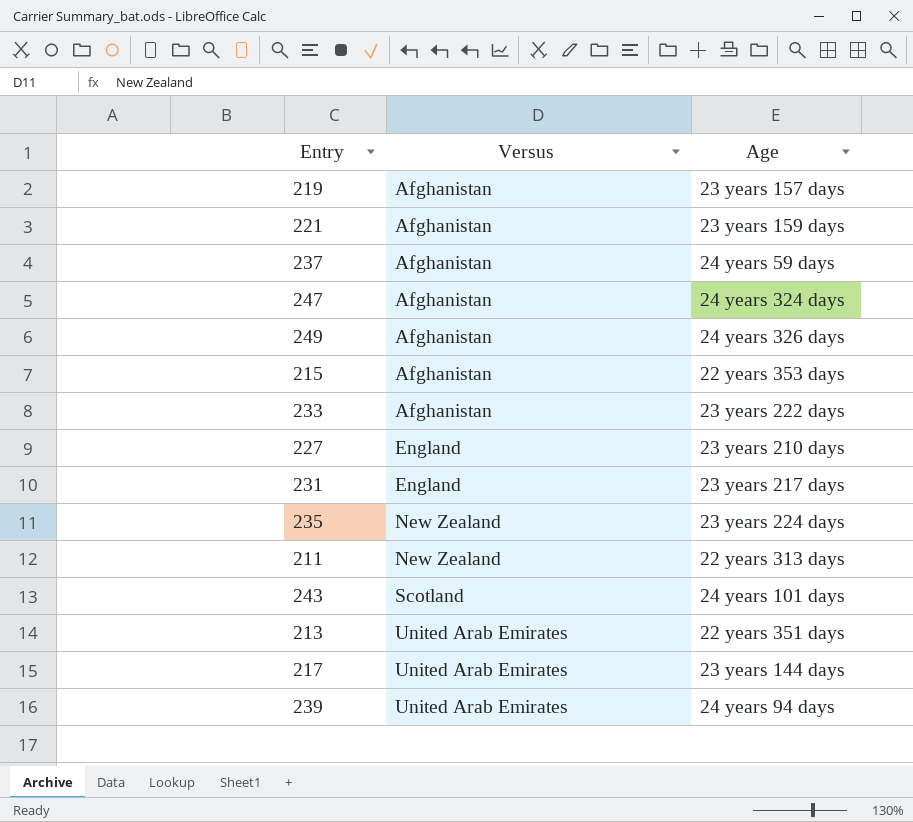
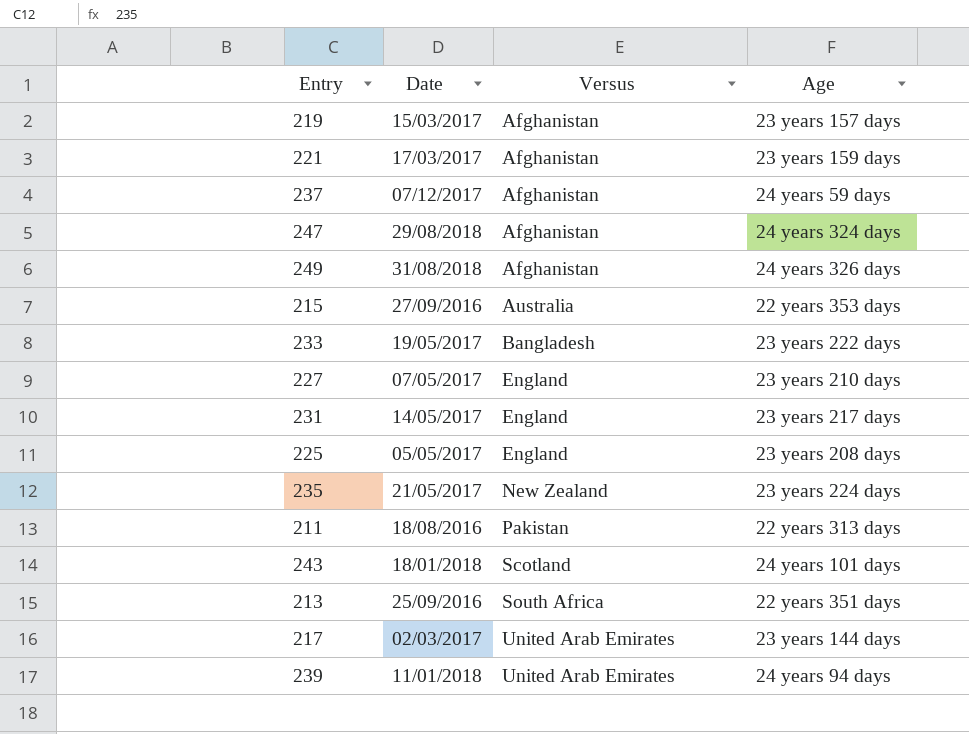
column Date | position: none -> 2
215 | Versus: Afghanistan -> Australia
233 | Versus: Afghanistan -> Bangladesh
row 225: none -> 05/05/2017 | England | 23 years 208 days
211 | Versus: New Zealand -> Pakistan
213 | Versus: United Arab Emirates -> South Africa

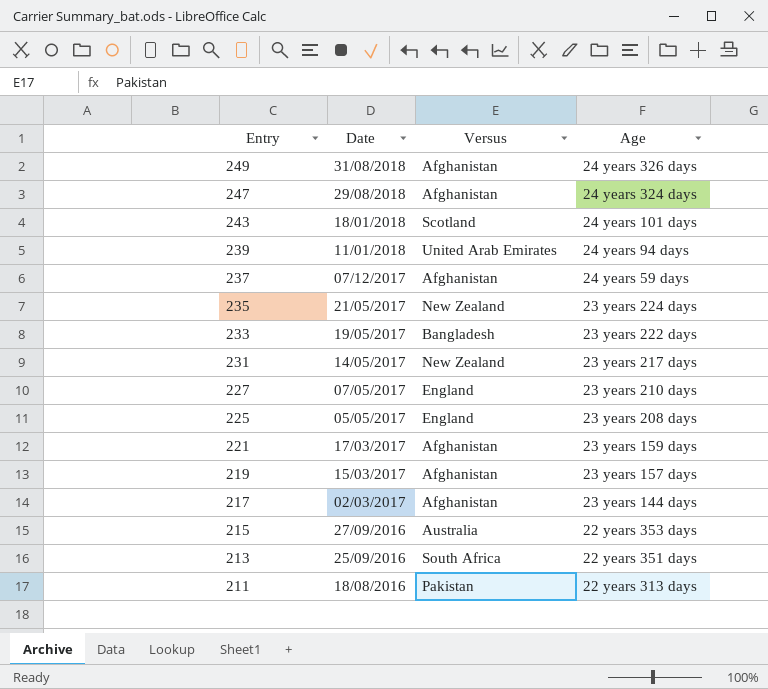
row order: Versus ascending -> Entry descending
231 | Versus: England -> New Zealand
217 | Versus: United Arab Emirates -> Afghanistan

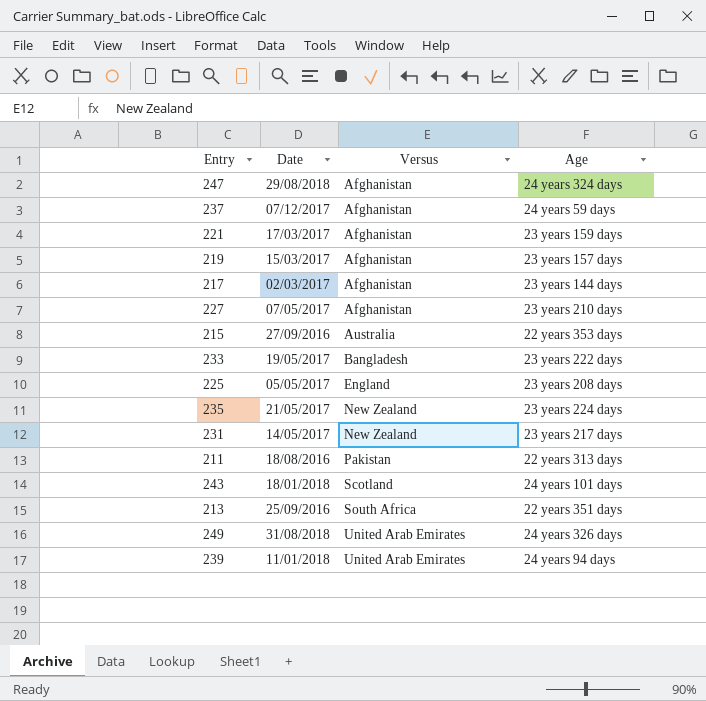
row order: Entry descending -> Versus ascending
227 | Versus: England -> Afghanistan
249 | Versus: Afghanistan -> United Arab Emirates

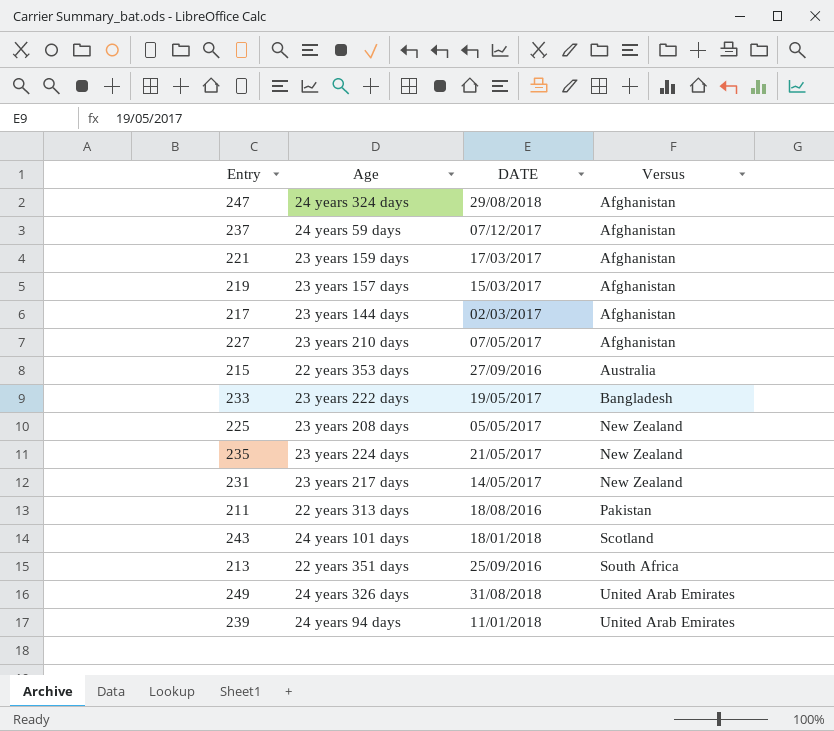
column Age | position: 4 -> 2
column name: Date -> DATE
225 | Versus: England -> New Zealand

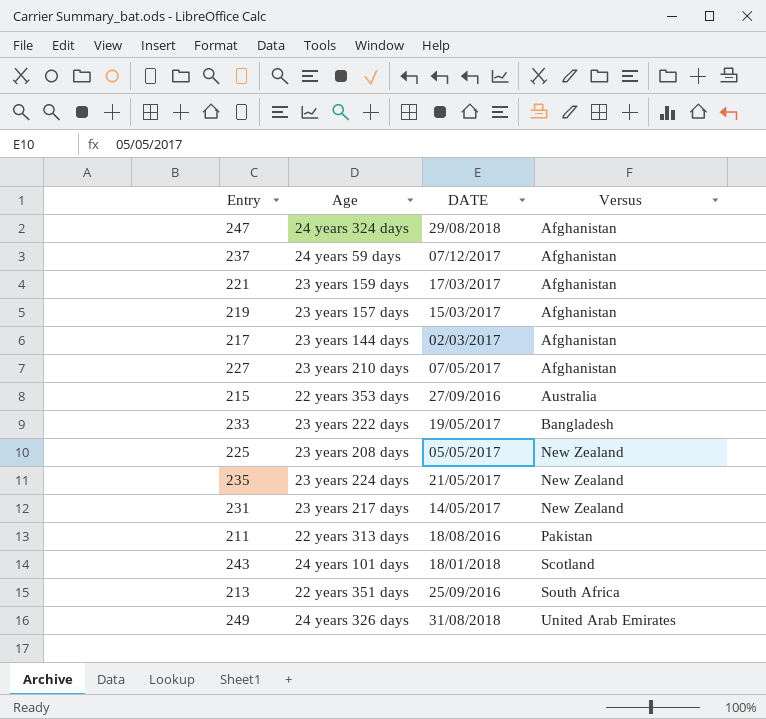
row 239: 24 years 94 days | 11/01/2018 | United Arab Emirates -> none

